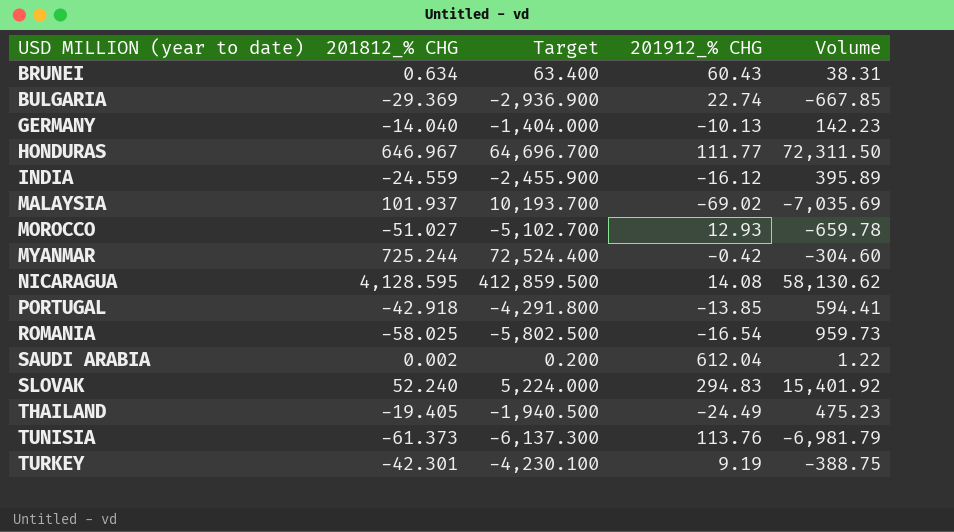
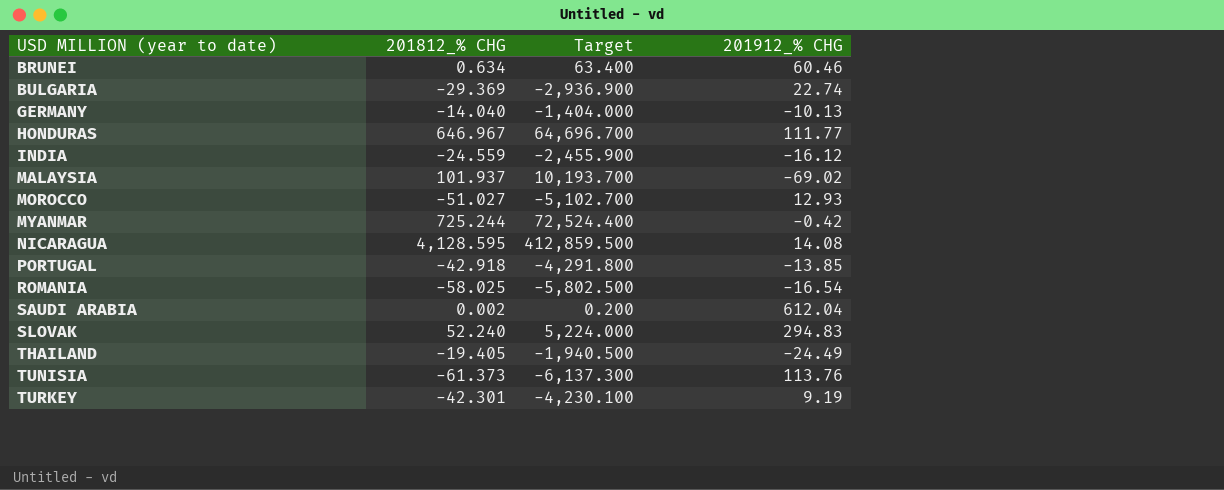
column Volume | formula: [201812_% CHG] * [201912_% CHG] -> none
BRUNEI | 201912_% CHG: 60.43 -> 60.46

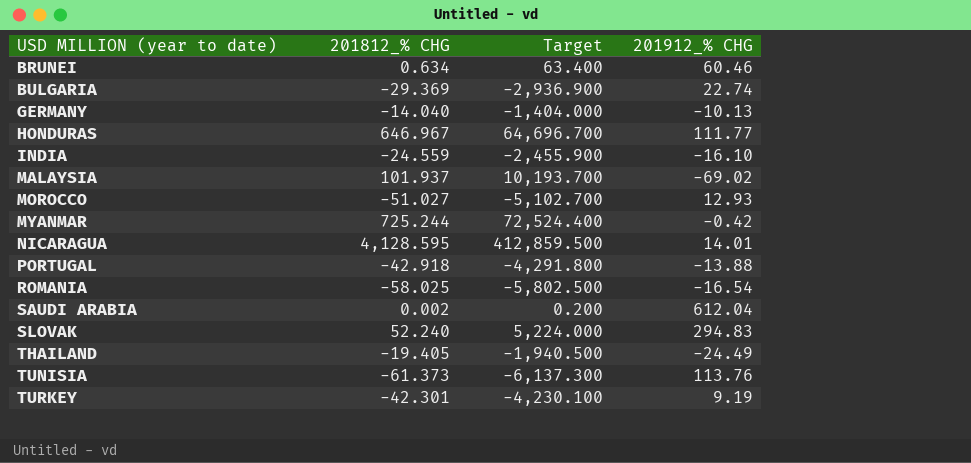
INDIA | 201912_% CHG: -16.12 -> -16.10
NICARAGUA | 201912_% CHG: 14.08 -> 14.01
PORTUGAL | 201912_% CHG: -13.85 -> -13.88

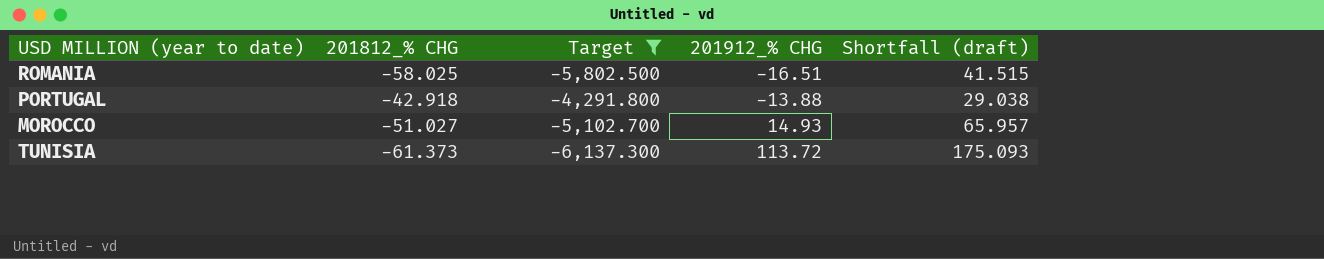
filter: none -> Target <= -4,291.800
row order: USD MILLION (year to date) ascending -> 201912_% CHG ascending
column Shortfall (draft) | formula: none -> [201912_% CHG] - [201812_% CHG]
ROMANIA | 201912_% CHG: -16.54 -> -16.51
MOROCCO | 201912_% CHG: 12.93 -> 14.93
TUNISIA | 201912_% CHG: 113.76 -> 113.72

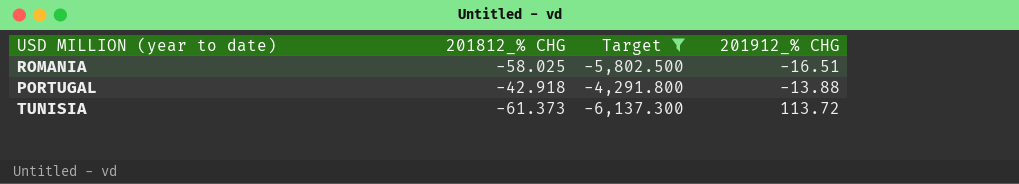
column Shortfall (draft) | formula: [201912_% CHG] - [201812_% CHG] -> none
row MOROCCO: -51.027 | -5,102.700 | 14.93 | 65.957 -> none

